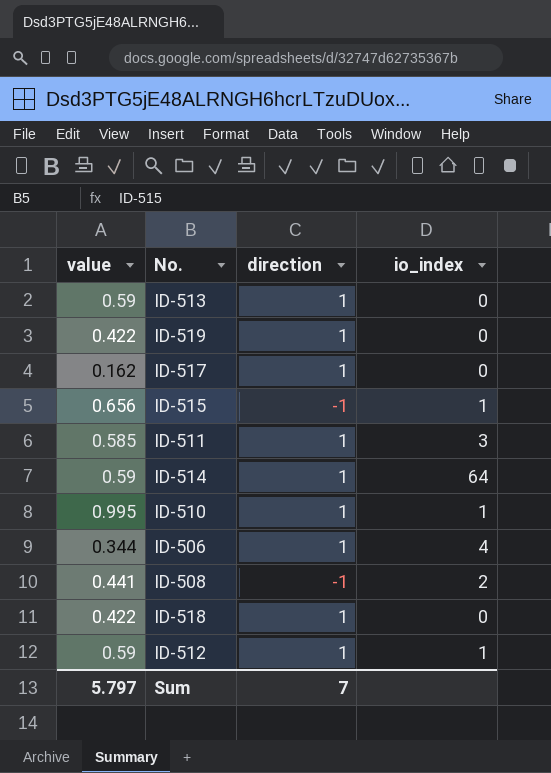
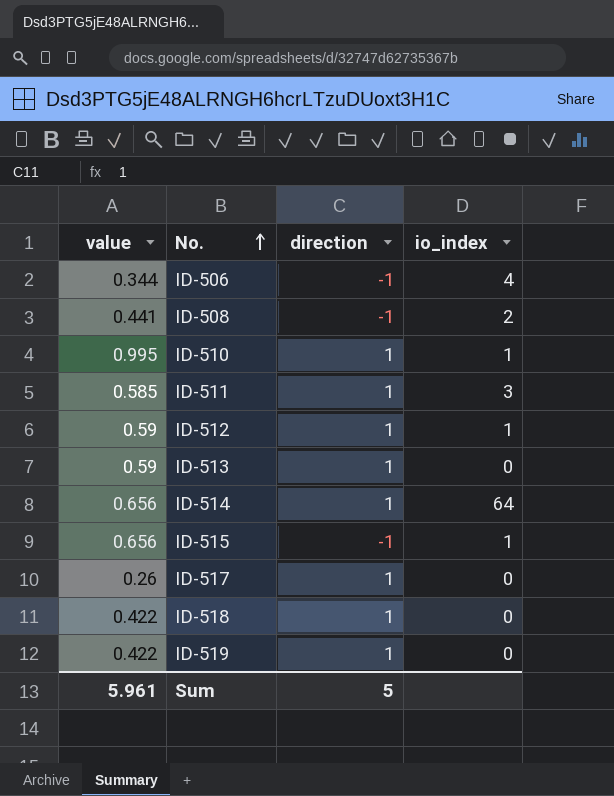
row order: none -> No. ascending
ID-506 | direction: 1 -> -1
ID-514 | value: 0.59 -> 0.656
ID-517 | value: 0.162 -> 0.26
Sum | value: 5.797 -> 5.961
Sum | direction: 7 -> 5

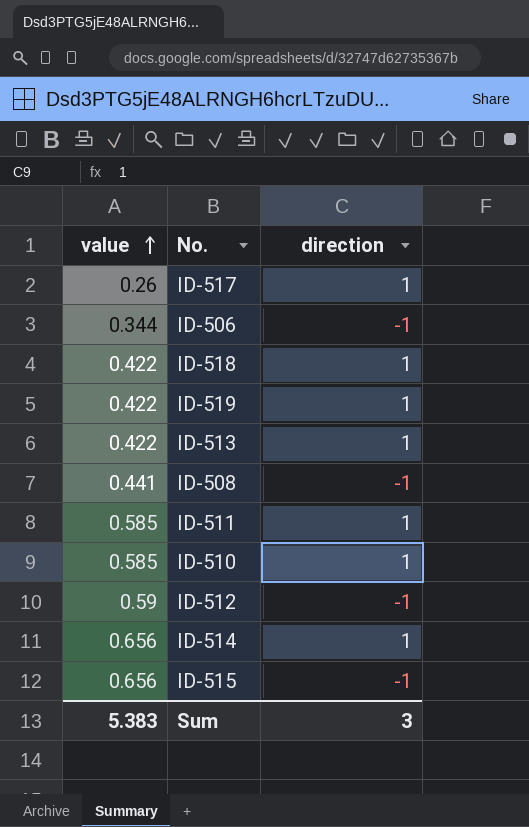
row order: No. ascending -> value ascending
column io_index | position: 4 -> none
ID-513 | value: 0.59 -> 0.422
ID-510 | value: 0.995 -> 0.585
ID-512 | direction: 1 -> -1
Sum | value: 5.961 -> 5.383
Sum | direction: 5 -> 3

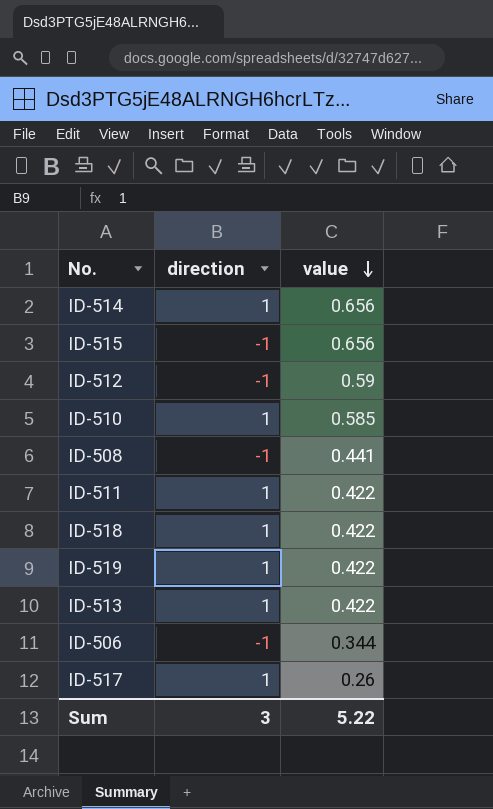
row order: value ascending -> value descending
column value | position: 1 -> 3
ID-511 | value: 0.585 -> 0.422
Sum | value: 5.383 -> 5.22

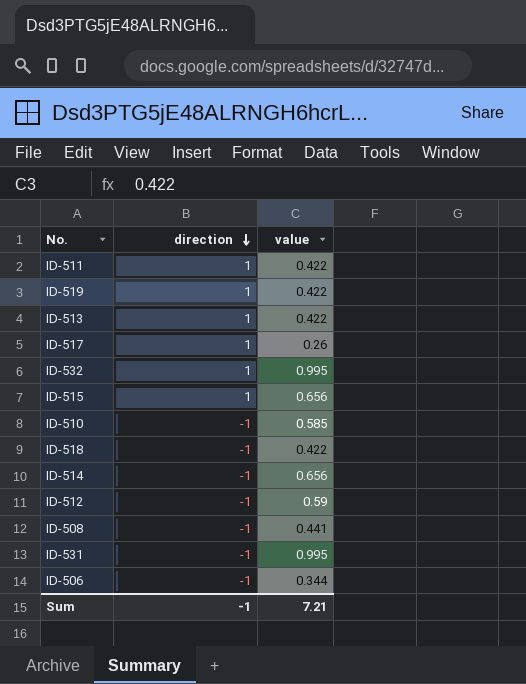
row order: value descending -> direction descending
row ID-532: none -> 1 | 0.995
ID-515 | direction: -1 -> 1
ID-510 | direction: 1 -> -1
ID-518 | direction: 1 -> -1
ID-514 | direction: 1 -> -1
row ID-531: none -> -1 | 0.995
Sum | direction: 3 -> -1
Sum | value: 5.22 -> 7.21

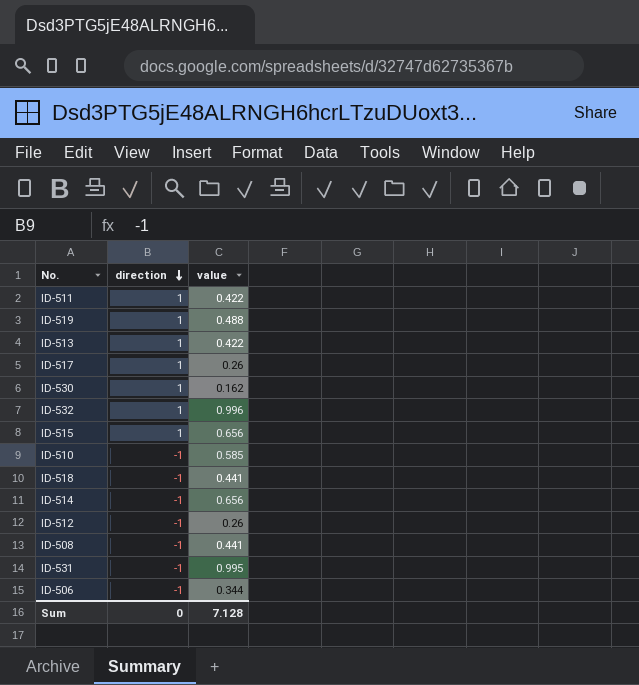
ID-519 | value: 0.422 -> 0.488
row ID-530: none -> 1 | 0.162
ID-532 | value: 0.995 -> 0.996
ID-518 | value: 0.422 -> 0.441
ID-512 | value: 0.59 -> 0.26
Sum | direction: -1 -> 0
Sum | value: 7.21 -> 7.128

